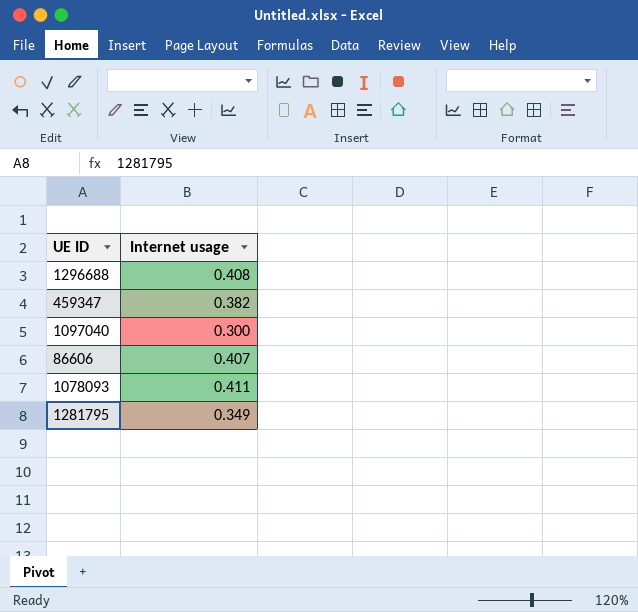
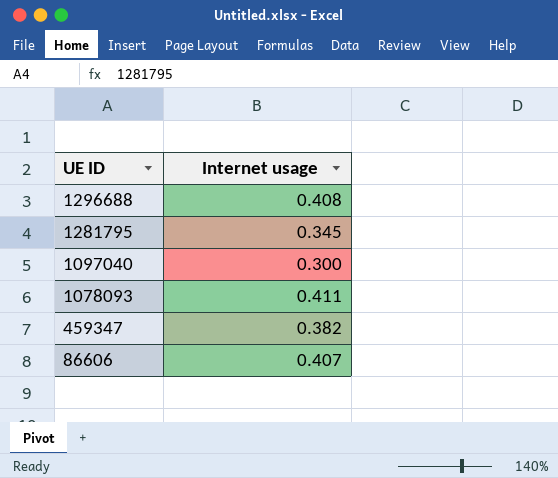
row order: none -> UE ID descending
1281795 | Internet usage: 0.349 -> 0.345

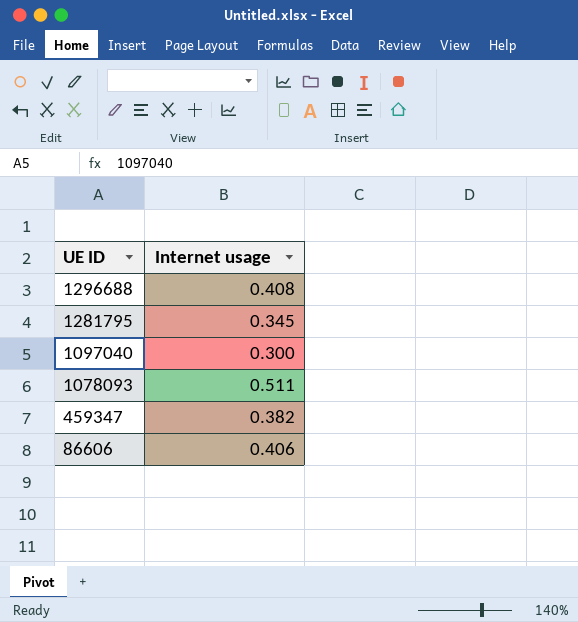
1078093 | Internet usage: 0.411 -> 0.511
86606 | Internet usage: 0.407 -> 0.406

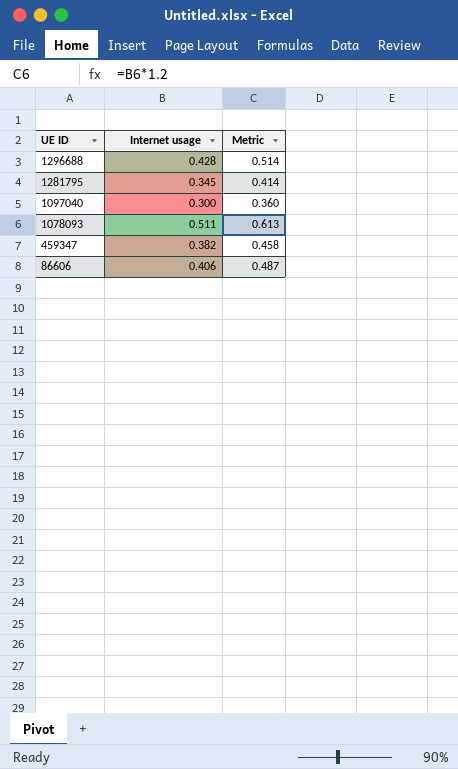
column Metric | formula: none -> [Internet usage] * 1.2
1296688 | Internet usage: 0.408 -> 0.428

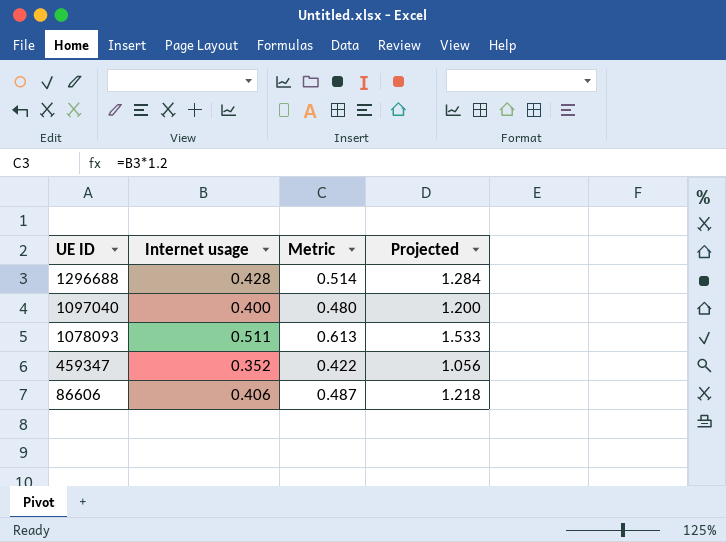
column Projected | formula: none -> [Internet usage] * 3
row 1281795: 0.345 | 0.414 -> none
1097040 | Internet usage: 0.300 -> 0.400
1097040 | Metric: 0.360 -> 0.480
459347 | Internet usage: 0.382 -> 0.352
459347 | Metric: 0.458 -> 0.422

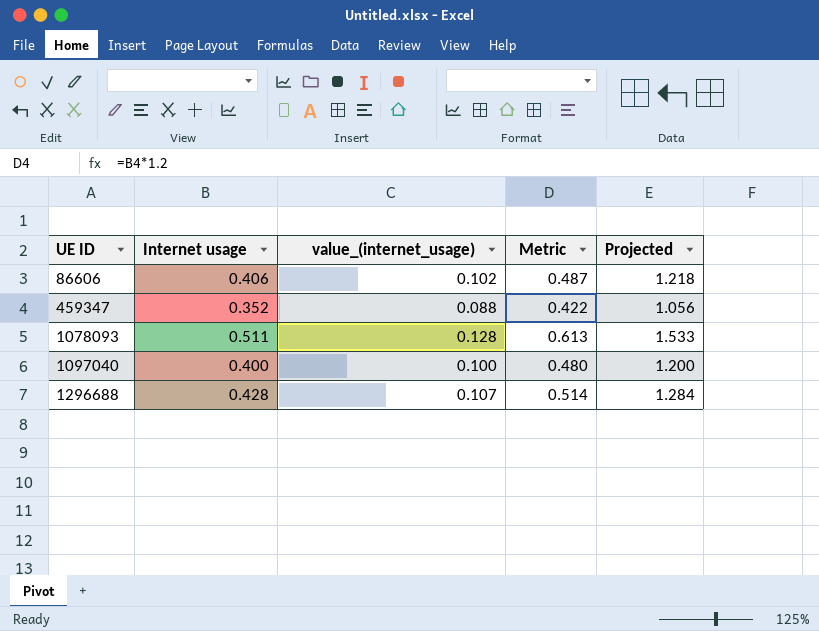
row order: UE ID descending -> UE ID ascending
column value_(internet_usage) | formula: none -> [Internet usage] * 0.25

